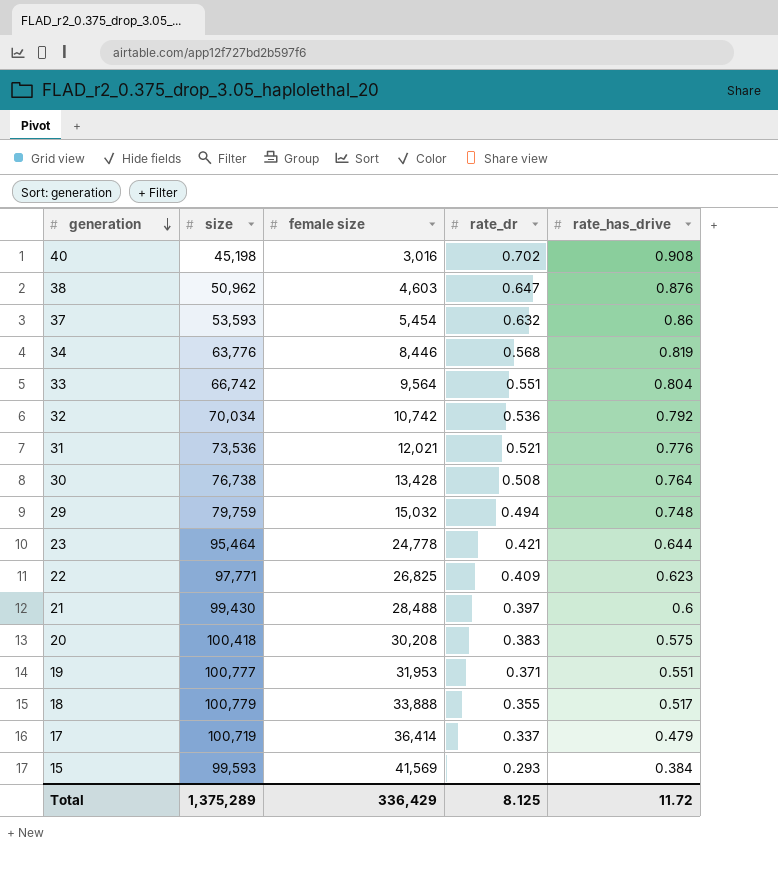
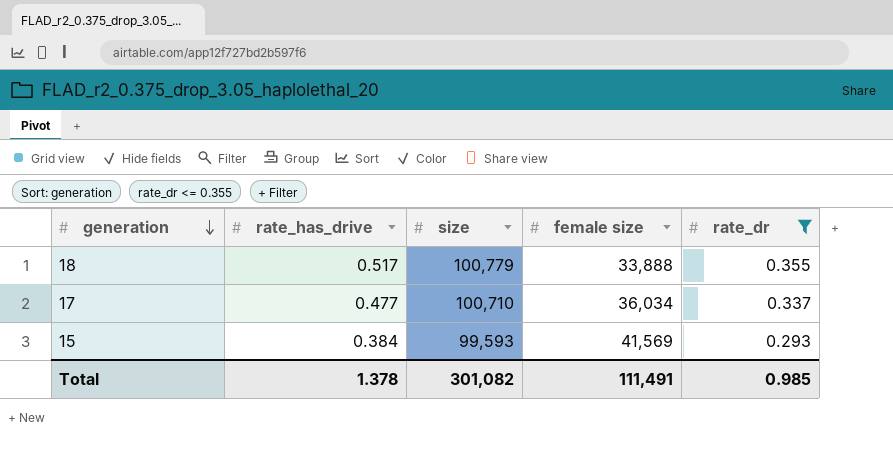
filter: none -> rate_dr <= 0.355
column rate_has_drive | position: 5 -> 2
17 | rate_has_drive: 0.479 -> 0.477
17 | size: 100,719 -> 100,710
17 | female size: 36,414 -> 36,034
Total | rate_has_drive: 11.72 -> 1.378
Total | size: 1,375,289 -> 301,082
Total | female size: 336,429 -> 111,491
Total | rate_dr: 8.125 -> 0.985

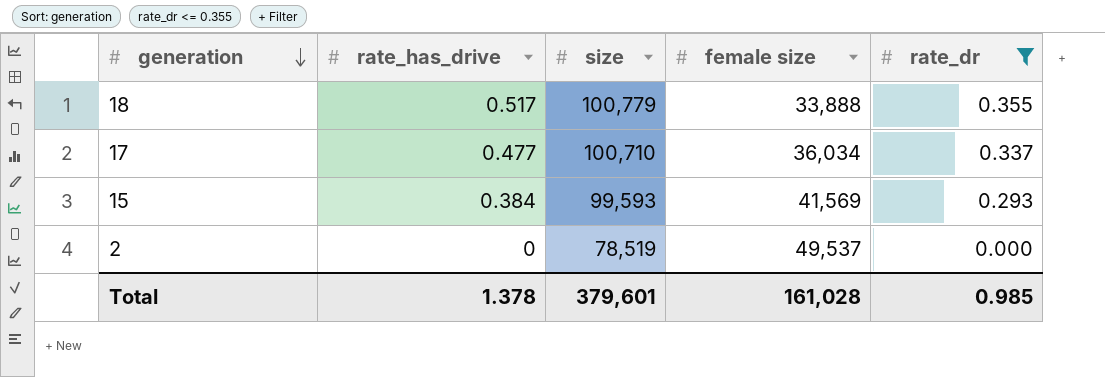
row 2: none -> 0 | 78,519 | 49,537 | 0.000
Total | size: 301,082 -> 379,601
Total | female size: 111,491 -> 161,028

